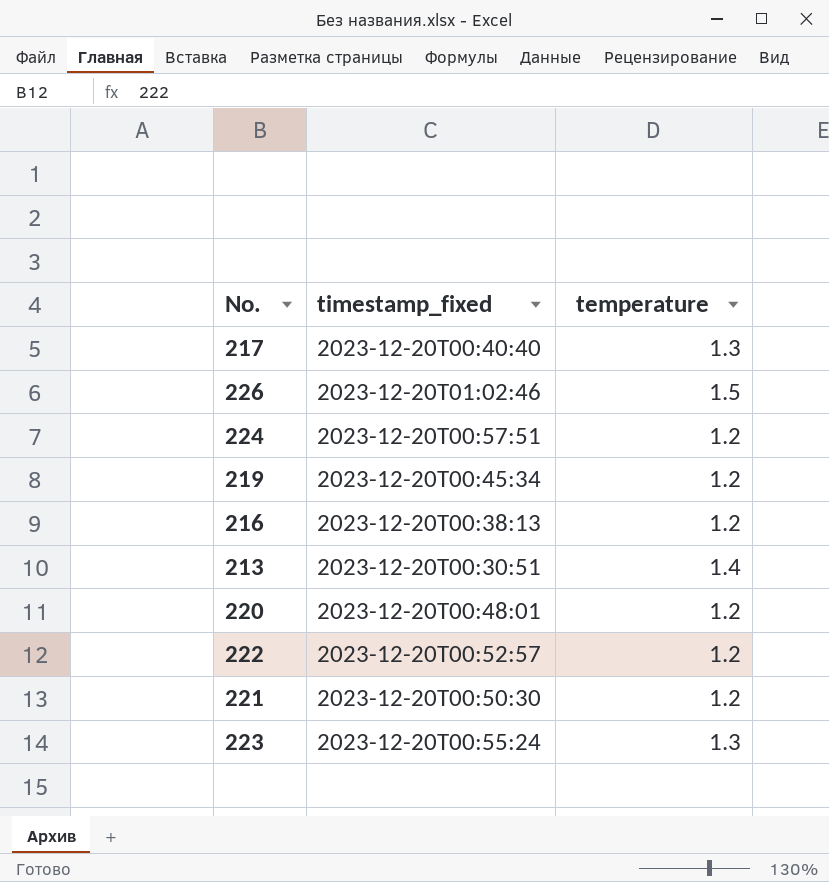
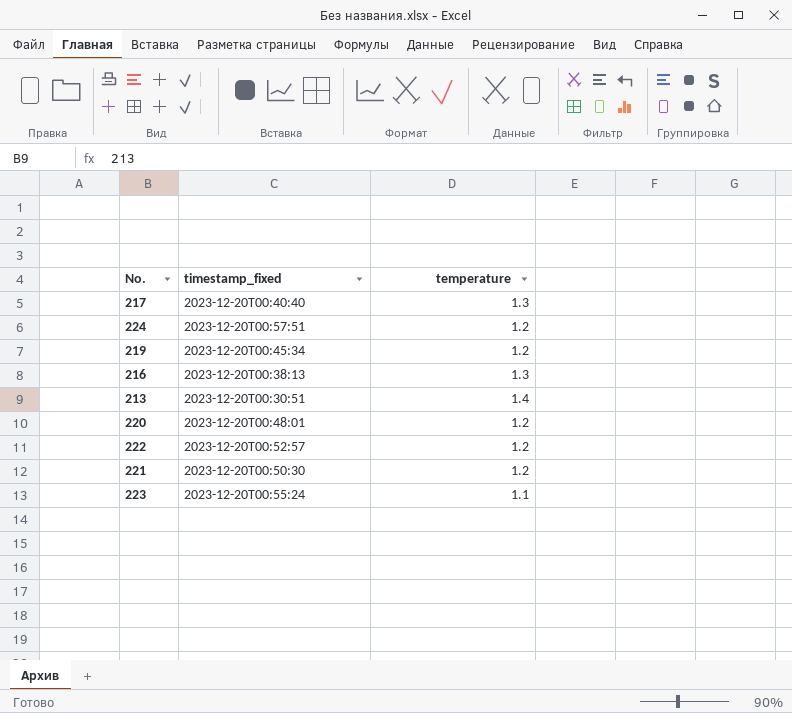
row 226: 2023-12-20T01:02:46 | 1.5 -> none
216 | temperature: 1.2 -> 1.3
223 | temperature: 1.3 -> 1.1

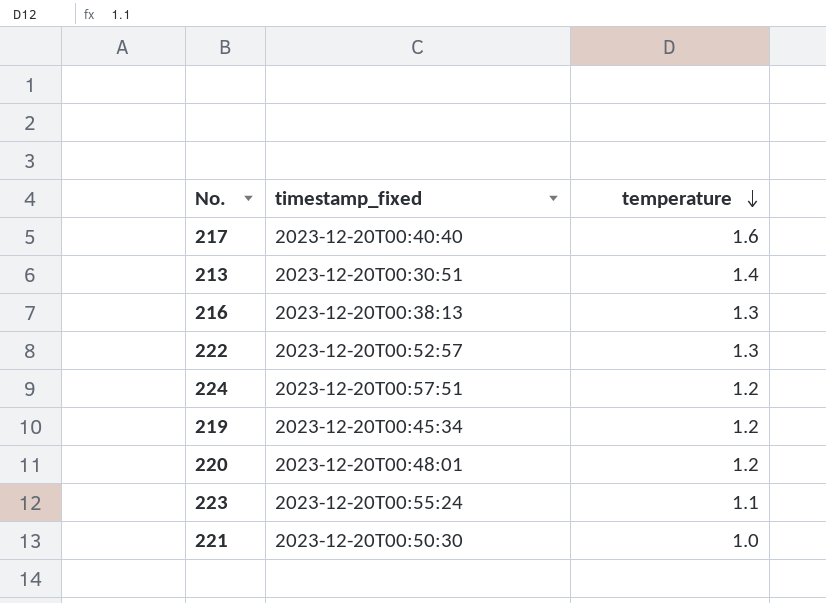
row order: none -> temperature descending
217 | temperature: 1.3 -> 1.6
222 | temperature: 1.2 -> 1.3
221 | temperature: 1.2 -> 1.0

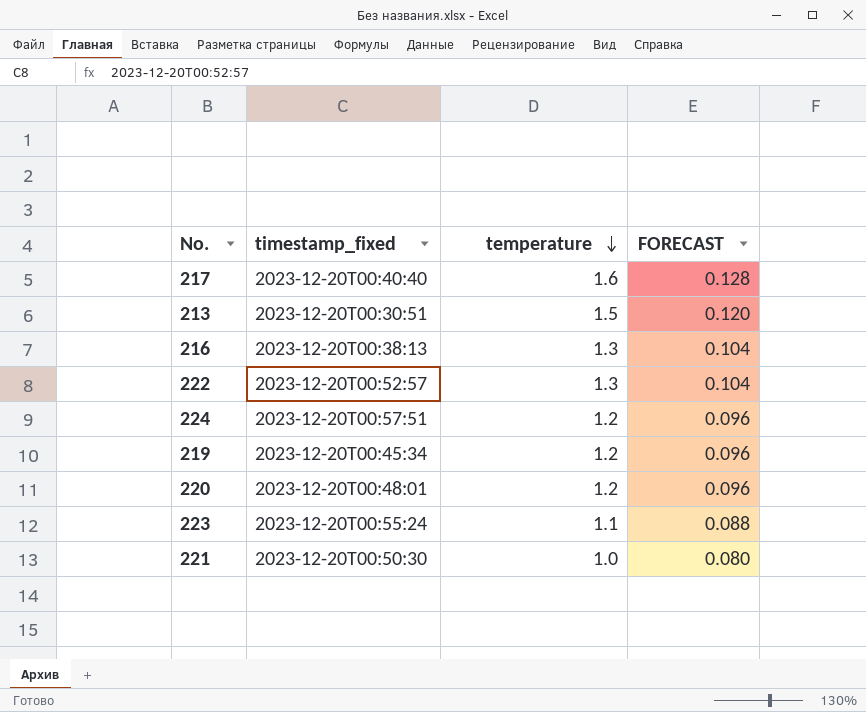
column FORECAST | formula: none -> [temperature] * 0.08
213 | temperature: 1.4 -> 1.5

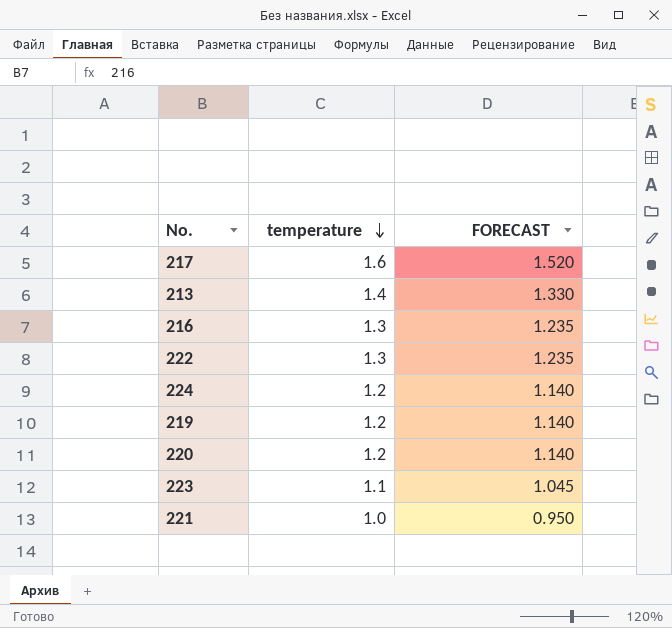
column timestamp_fixed | position: 2 -> none
column FORECAST | formula: [temperature] * 0.08 -> [temperature] * 0.95
213 | temperature: 1.5 -> 1.4

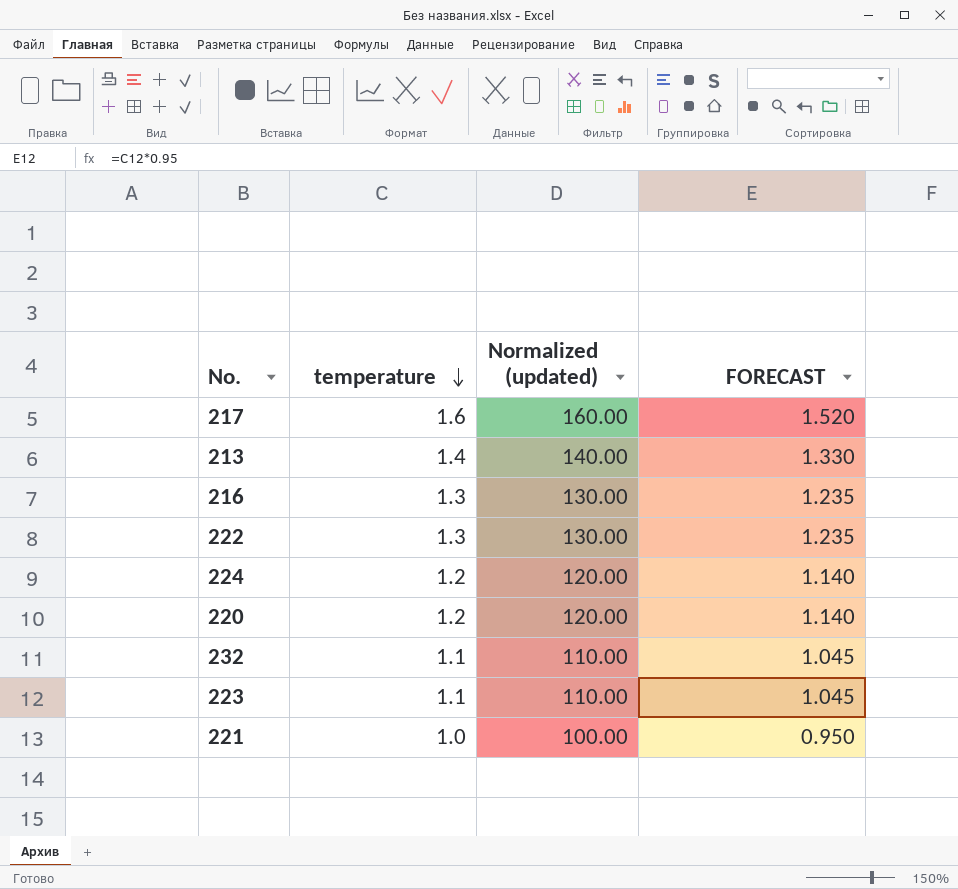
column Normalized (updated) | formula: none -> [temperature] * 100
row 219: 1.2 | 1.140 -> none
row 232: none -> 1.1 | 110.00 | 1.045

